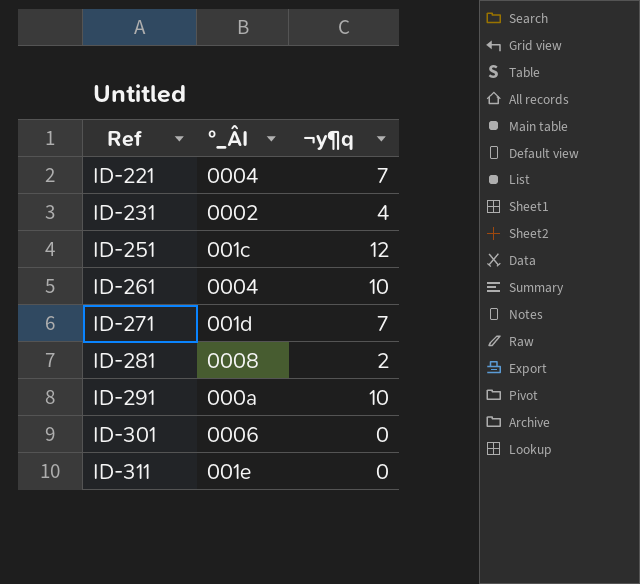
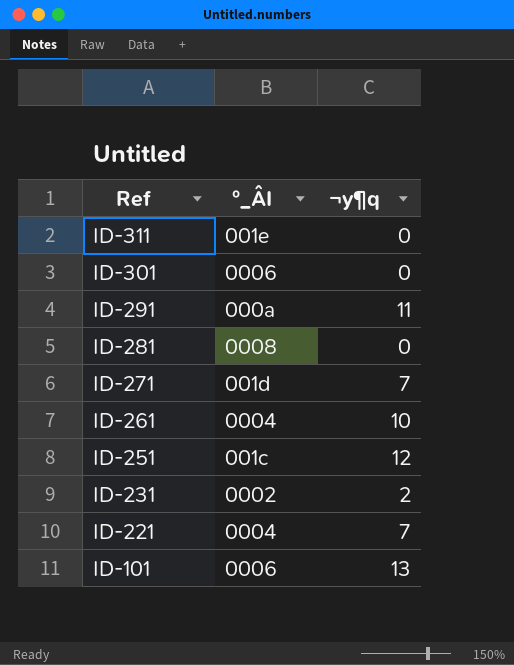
row order: Ref ascending -> Ref descending
ID-291 | ¬y¶q: 10 -> 11
ID-281 | ¬y¶q: 2 -> 0
ID-231 | ¬y¶q: 4 -> 2
row ID-101: none -> 0006 | 13

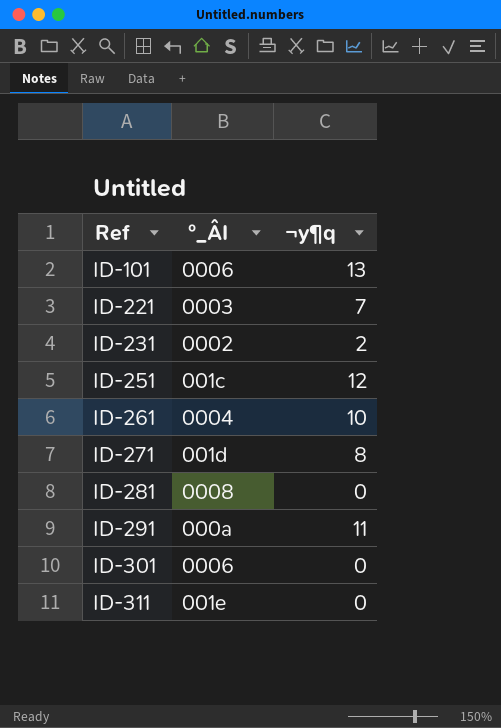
row order: Ref descending -> Ref ascending
ID-221 | °_ÂI: 0004 -> 0003
ID-271 | ¬y¶q: 7 -> 8

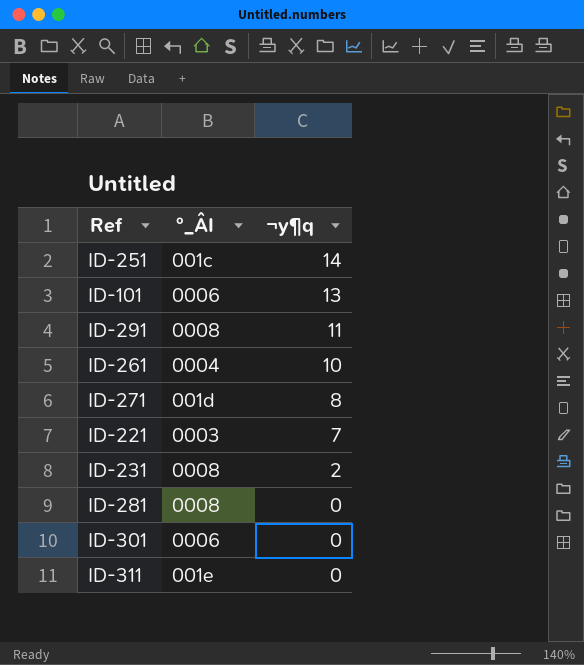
row order: Ref ascending -> ¬y¶q descending
ID-251 | ¬y¶q: 12 -> 14
ID-291 | °_ÂI: 000a -> 0008
ID-231 | °_ÂI: 0002 -> 0008

